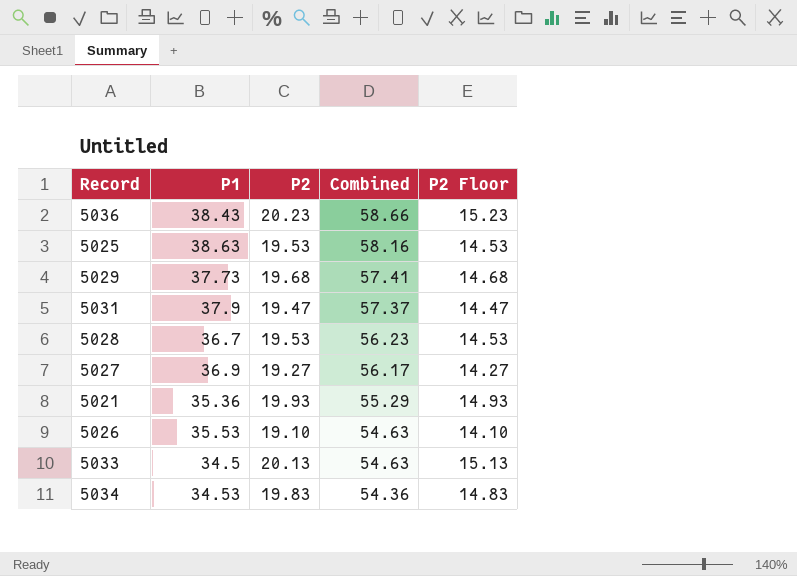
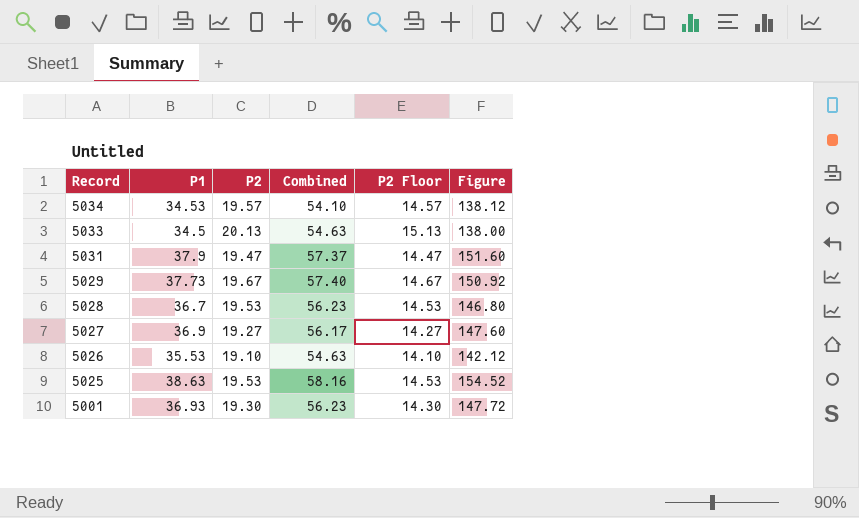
row order: Combined descending -> Record descending
column Figure | formula: none -> [P1] * 4
row 5036: 38.43 | 20.23 | 58.66 | 15.23 -> none
row 5021: 35.36 | 19.93 | 55.29 | 14.93 -> none
5034 | P2: 19.83 -> 19.57
5034 | Combined: 54.36 -> 54.10
5034 | P2 Floor: 14.83 -> 14.57
5029 | P2: 19.68 -> 19.67
5029 | Combined: 57.41 -> 57.40
5029 | P2 Floor: 14.68 -> 14.67
row 5001: none -> 36.93 | 19.30 | 56.23 | 14.30 | 147.72

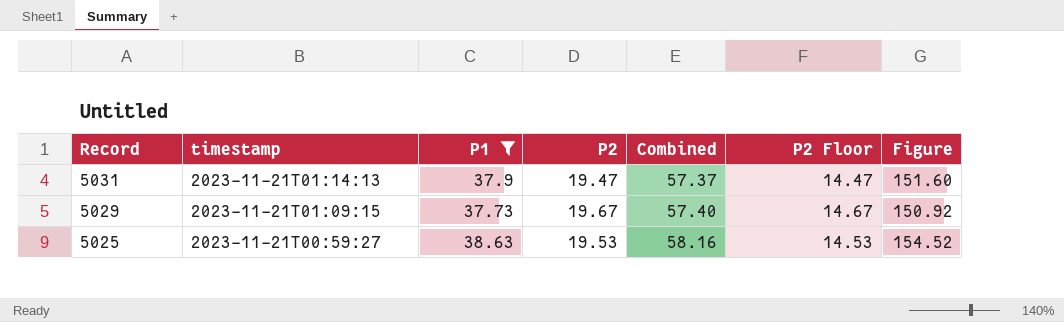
filter: none -> P1 >= 37.73
column timestamp | position: none -> 2

